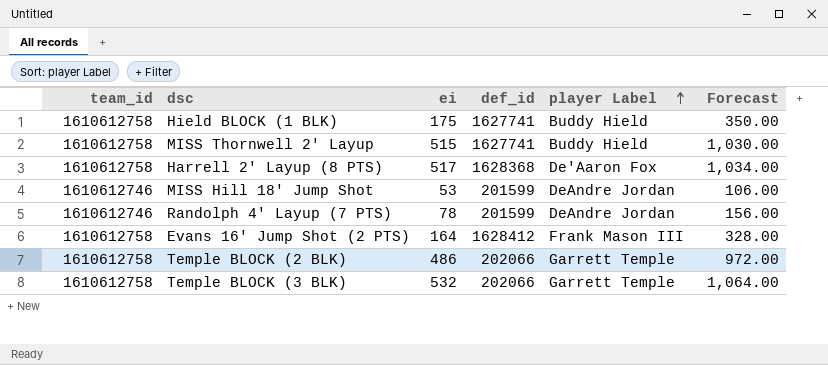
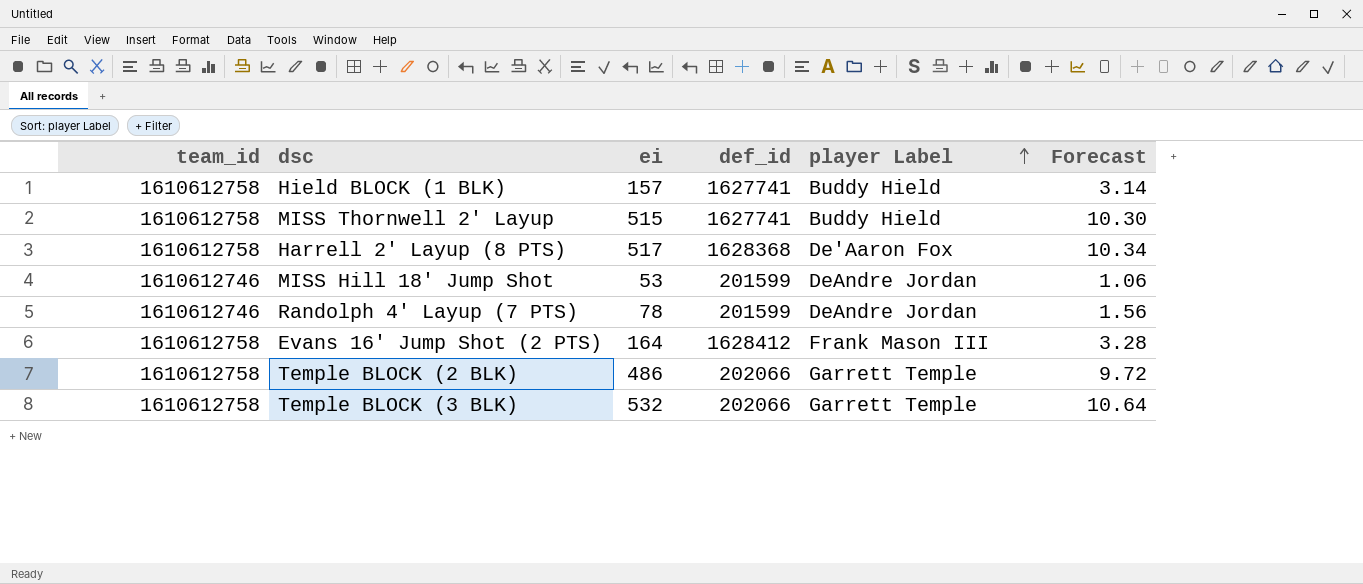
column Forecast | formula: [ei] * 2 -> [ei] * 0.02
Hield BLOCK (1 BLK) | ei: 175 -> 157

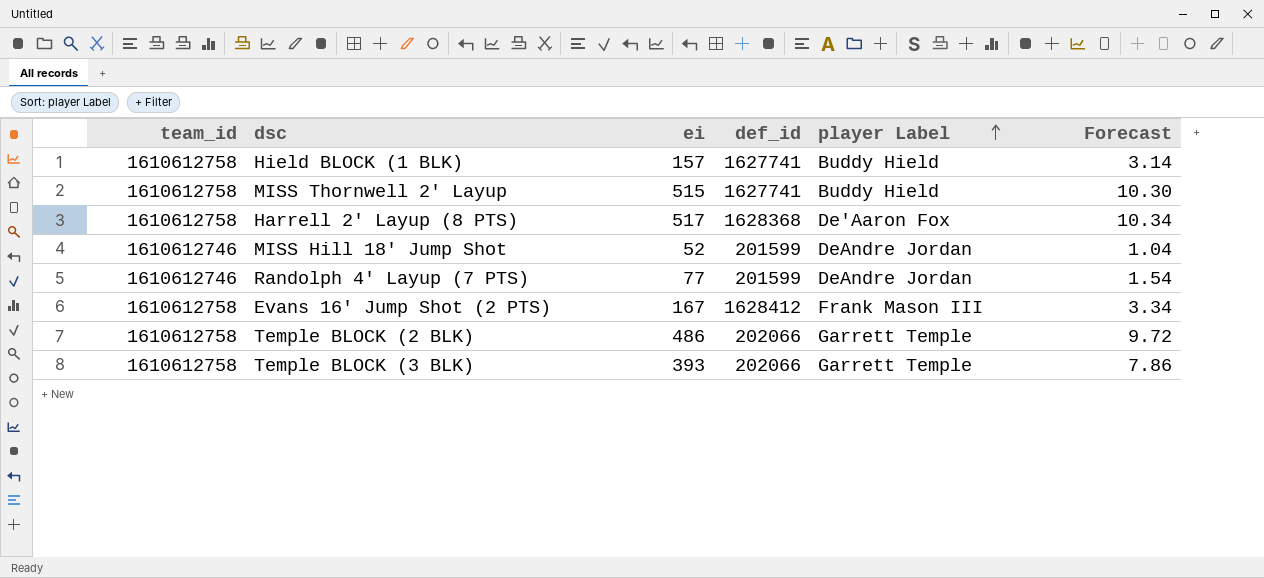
MISS Hill 18' Jump Shot | ei: 53 -> 52
MISS Hill 18' Jump Shot | Forecast: 1.06 -> 1.04
Randolph 4' Layup (7 PTS) | ei: 78 -> 77
Randolph 4' Layup (7 PTS) | Forecast: 1.56 -> 1.54
Evans 16' Jump Shot (2 PTS) | ei: 164 -> 167
Evans 16' Jump Shot (2 PTS) | Forecast: 3.28 -> 3.34
Temple BLOCK (3 BLK) | ei: 532 -> 393
Temple BLOCK (3 BLK) | Forecast: 10.64 -> 7.86

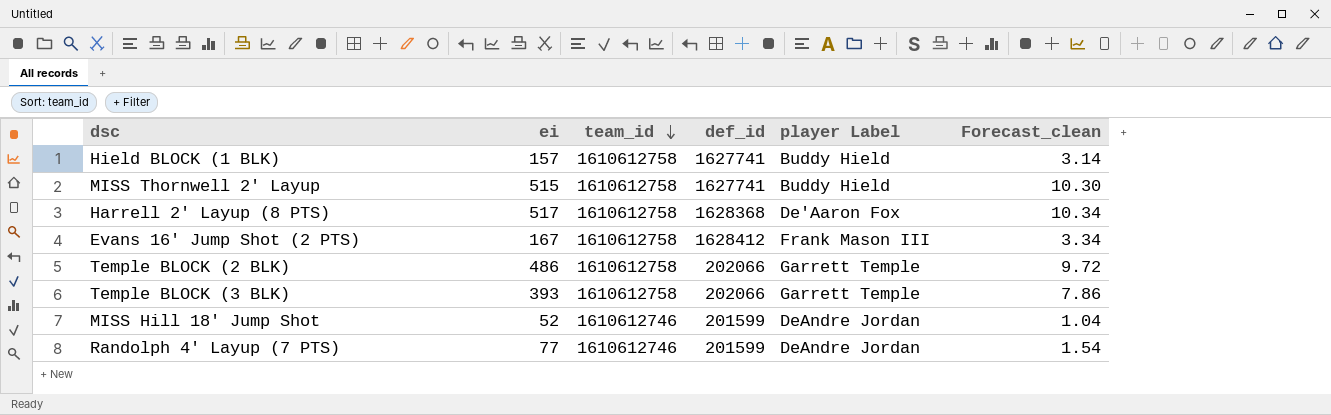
row order: player Label ascending -> team_id descending
column team_id | position: 1 -> 3
column name: Forecast -> Forecast_clean

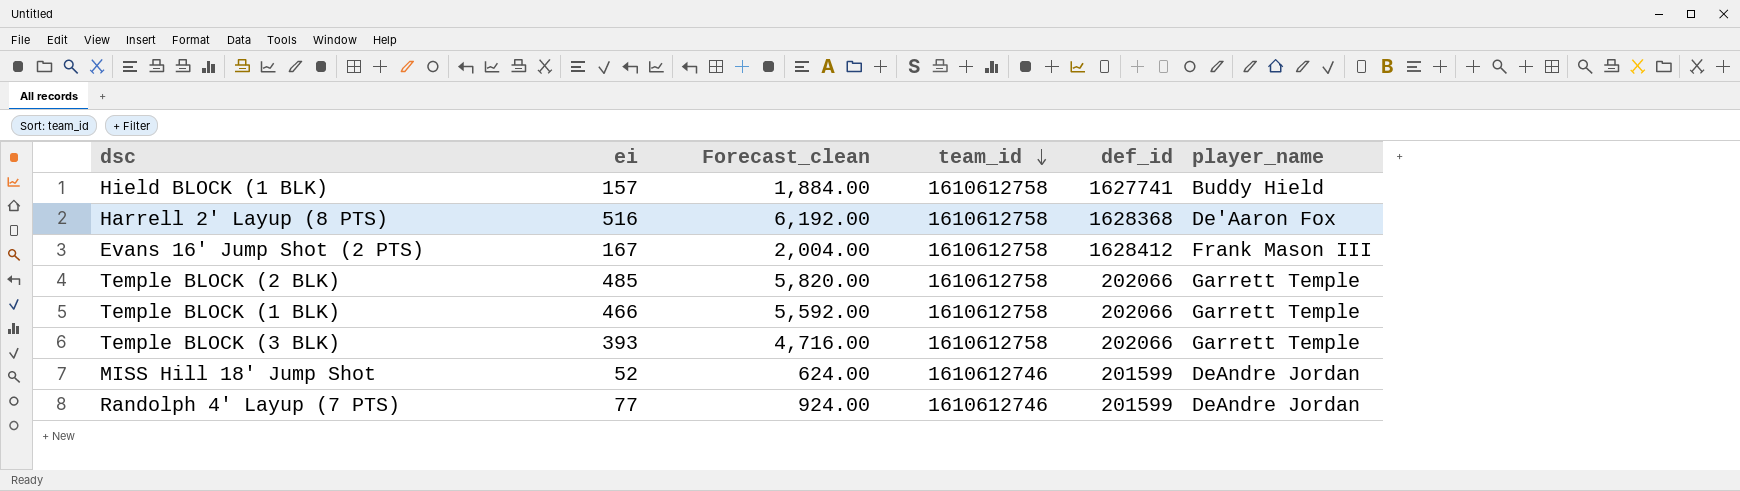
column Forecast_clean | formula: [ei] * 0.02 -> [ei] * 12
column Forecast_clean | position: 6 -> 3
column name: player Label -> player_name
row MISS Thornwell 2' Layup: 515 | 1610612758 | 1627741 | Buddy Hield | 10.30 -> none
Harrell 2' Layup (8 PTS) | ei: 517 -> 516
Temple BLOCK (2 BLK) | ei: 486 -> 485
row Temple BLOCK (1 BLK): none -> 466 | 5,592.00 | 1610612758 | 202066 | Garrett Temple

